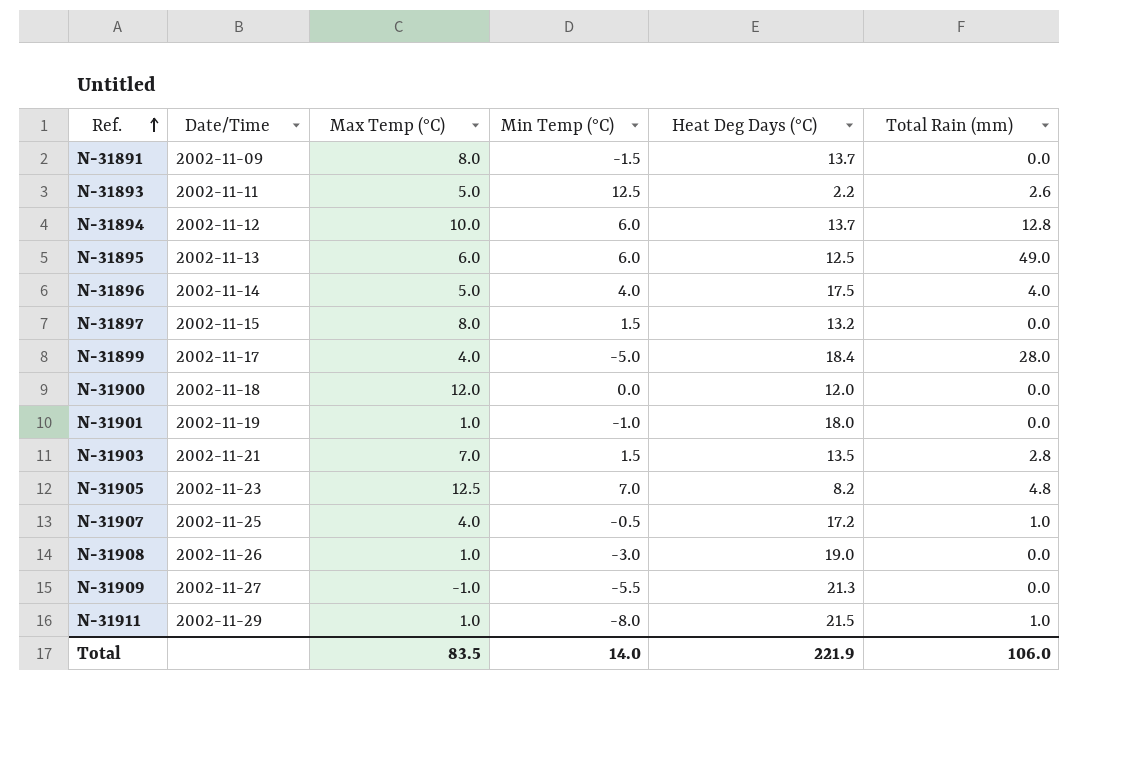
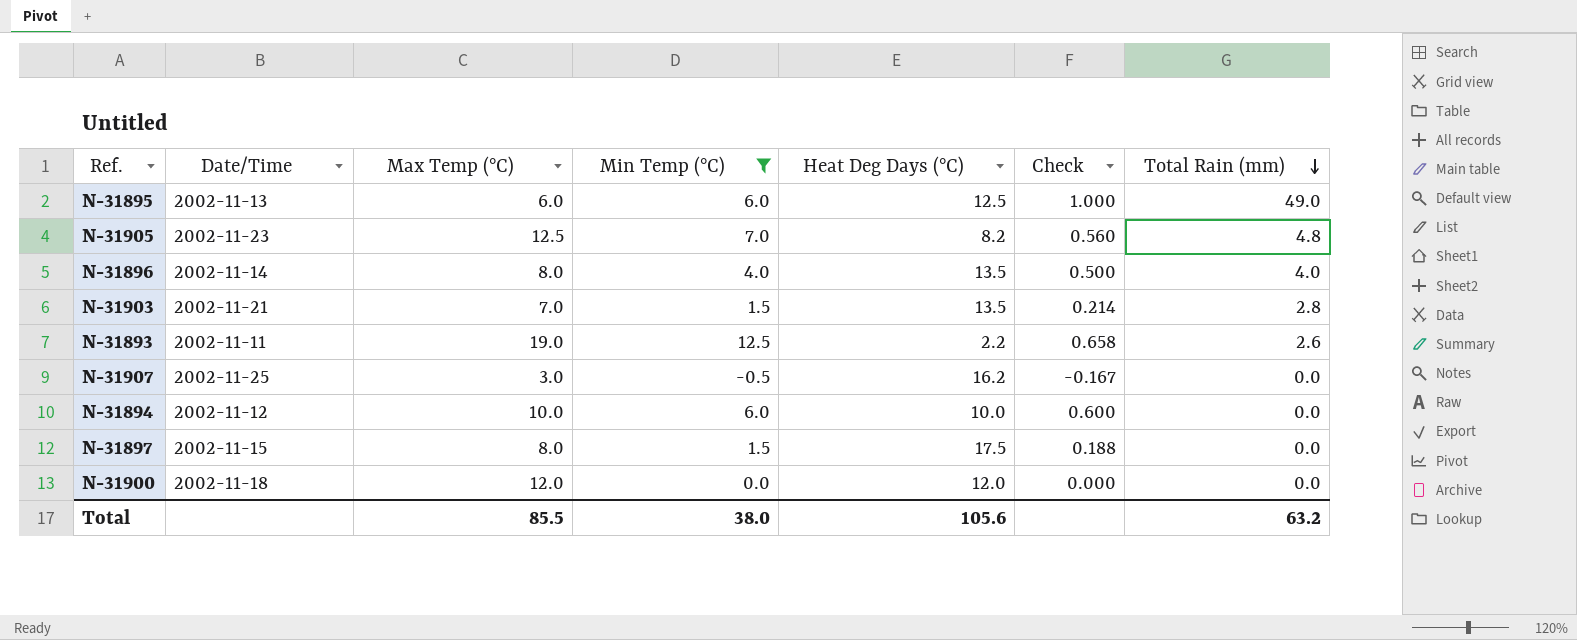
filter: none -> Min Temp (°C) >= -0.5
row order: Ref. ascending -> Total Rain (mm) descending
column Check | formula: none -> [Min Temp (°C)] / [Max Temp (°C)]
N-31896 | Max Temp (°C): 5.0 -> 8.0
N-31896 | Heat Deg Days (°C): 17.5 -> 13.5
N-31893 | Max Temp (°C): 5.0 -> 19.0
N-31907 | Max Temp (°C): 4.0 -> 3.0
N-31907 | Heat Deg Days (°C): 17.2 -> 16.2
N-31907 | Total Rain (mm): 1.0 -> 0.0
N-31894 | Heat Deg Days (°C): 13.7 -> 10.0
N-31894 | Total Rain (mm): 12.8 -> 0.0
N-31897 | Heat Deg Days (°C): 13.2 -> 17.5
Total | Max Temp (°C): 83.5 -> 85.5
Total | Min Temp (°C): 14.0 -> 38.0
Total | Heat Deg Days (°C): 221.9 -> 105.6
Total | Total Rain (mm): 106.0 -> 63.2

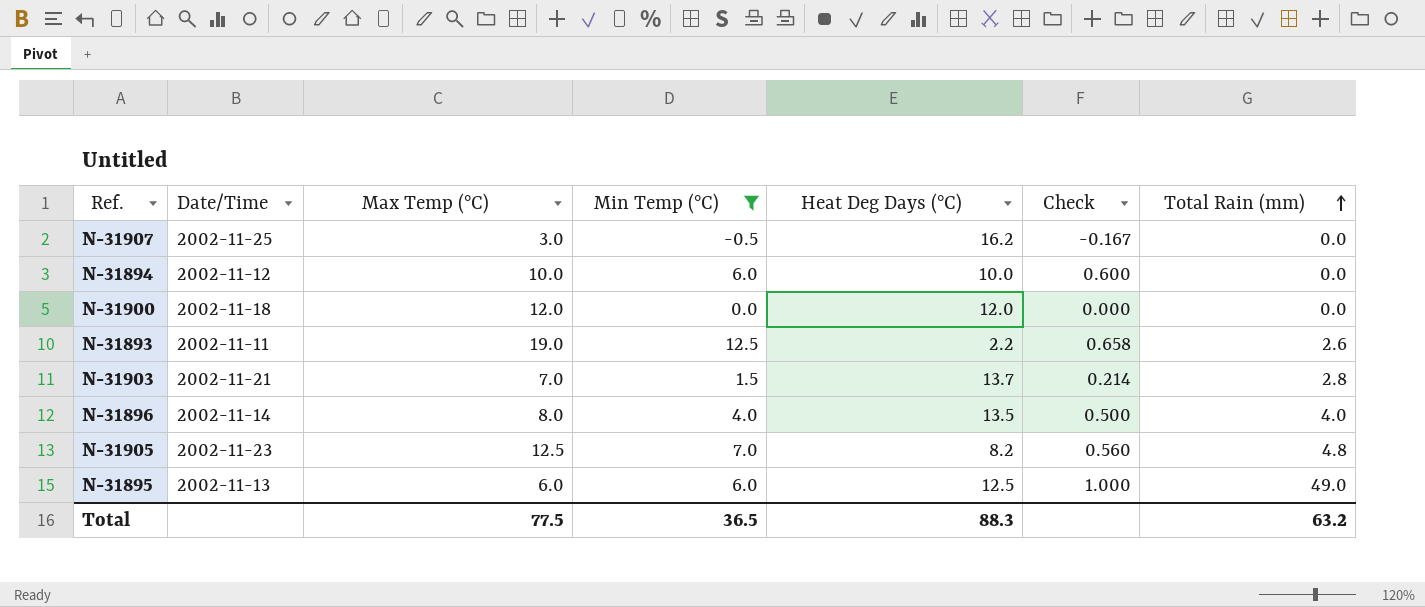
row order: Total Rain (mm) descending -> Total Rain (mm) ascending
row N-31897: 2002-11-15 | 8.0 | 1.5 | 17.5 | 0.188 | 0.0 -> none
N-31903 | Heat Deg Days (°C): 13.5 -> 13.7
Total | Max Temp (°C): 85.5 -> 77.5
Total | Min Temp (°C): 38.0 -> 36.5
Total | Heat Deg Days (°C): 105.6 -> 88.3

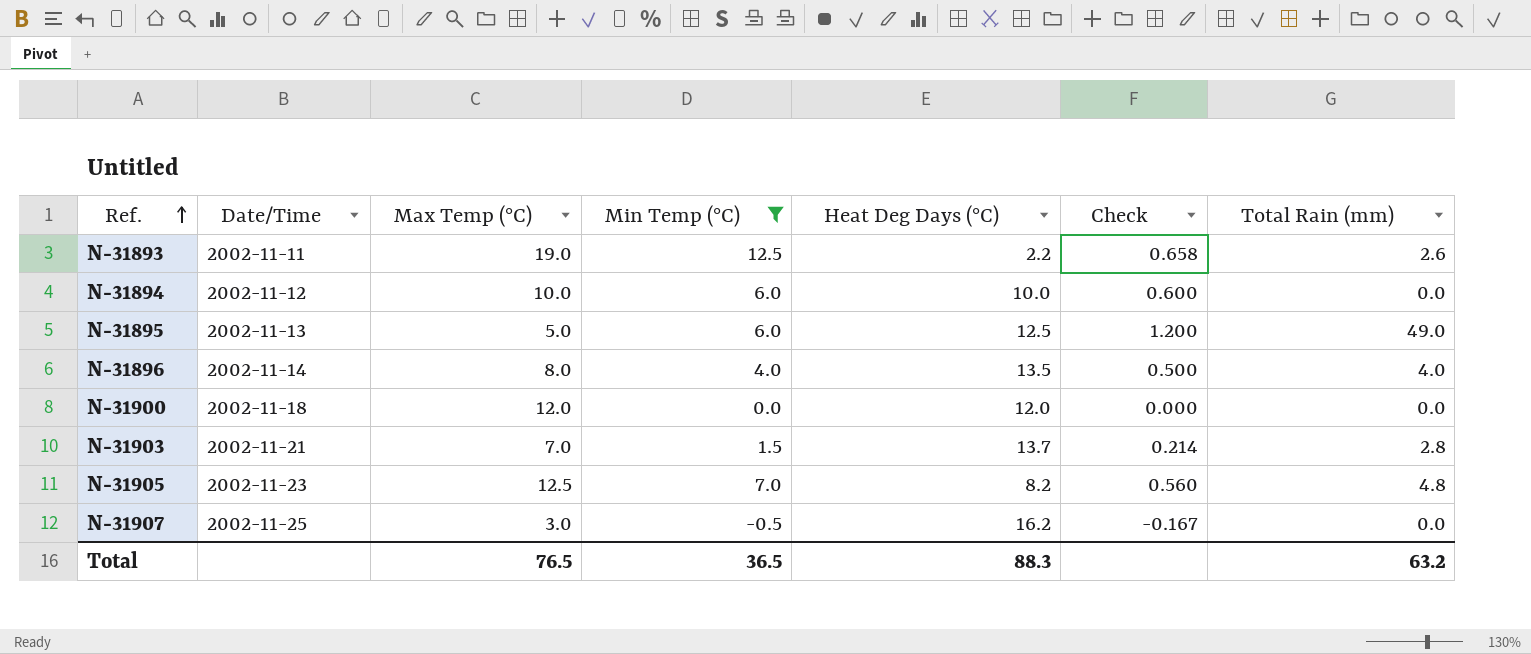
row order: Total Rain (mm) ascending -> Ref. ascending
N-31895 | Max Temp (°C): 6.0 -> 5.0
N-31895 | Check: 1.000 -> 1.200
Total | Max Temp (°C): 77.5 -> 76.5

